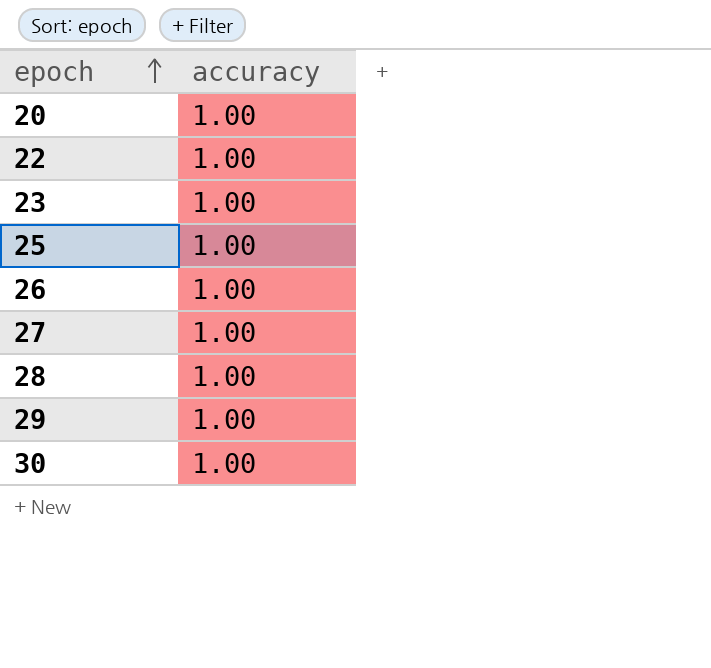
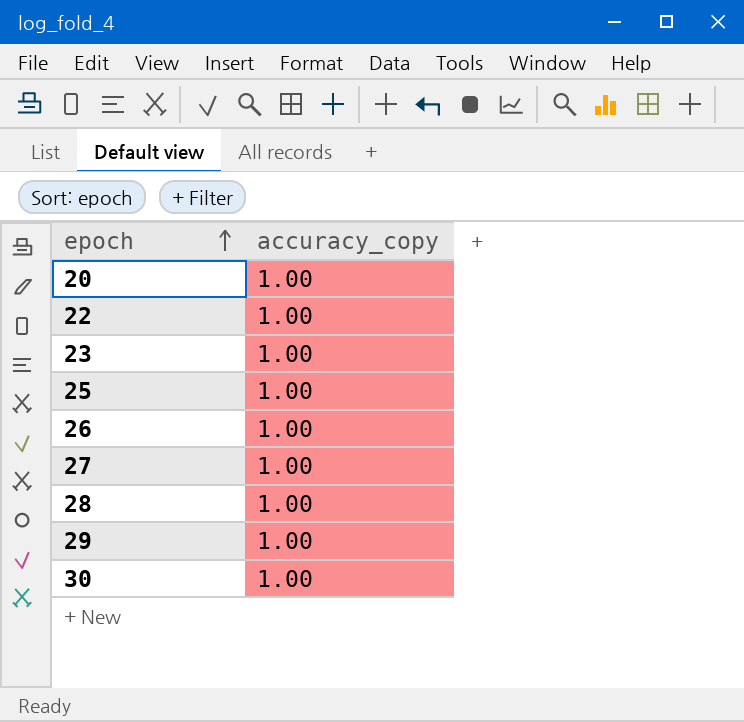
column name: accuracy -> accuracy_copy

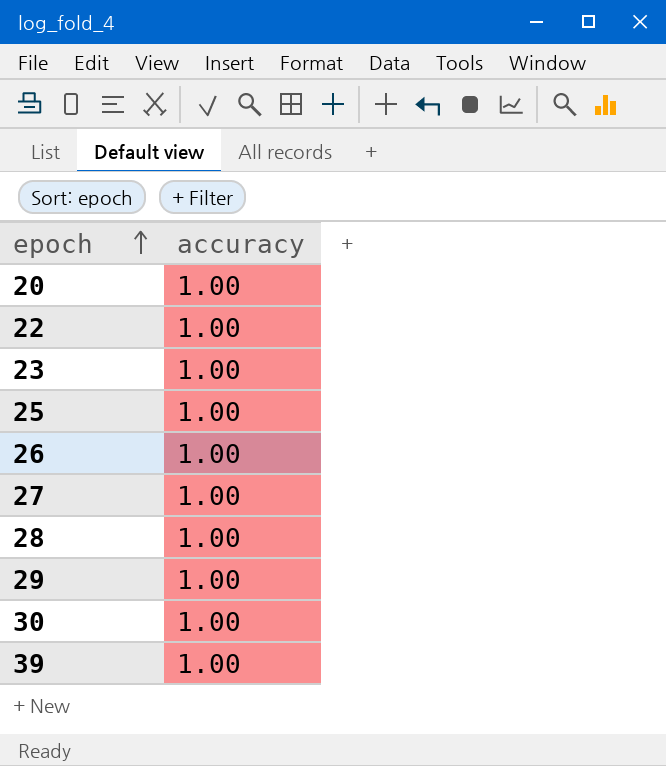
column name: accuracy_copy -> accuracy
row 39: none -> 1.00

